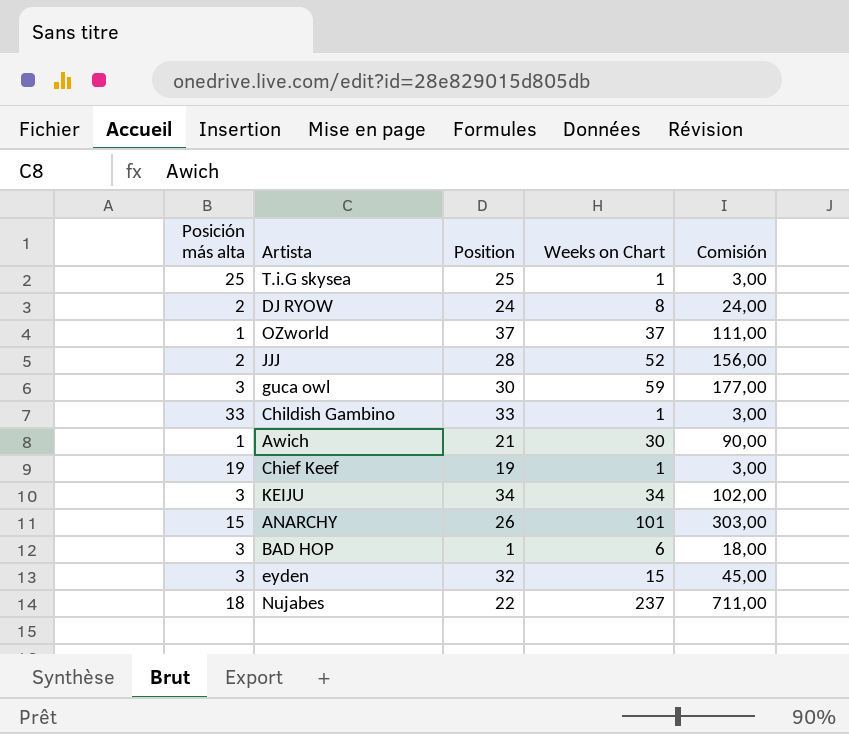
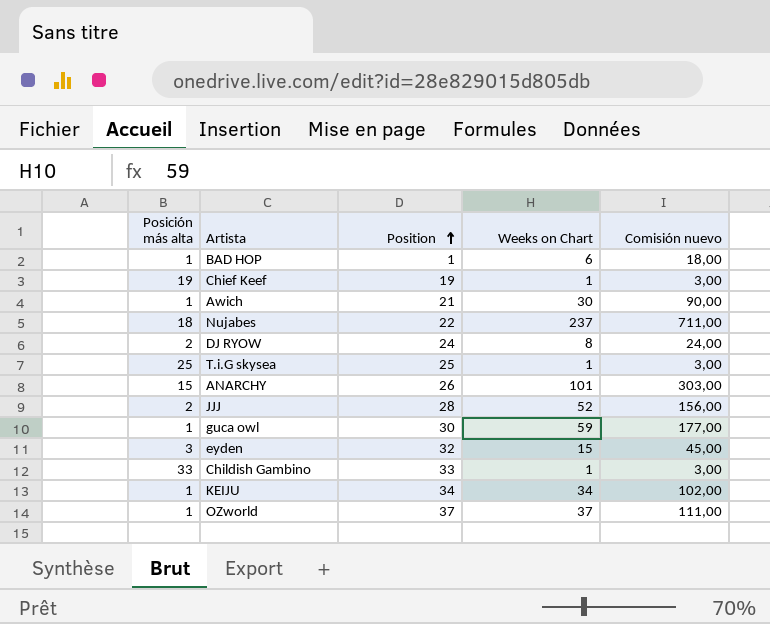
row order: none -> Position ascending
column name: Comisión -> Comisión nuevo
BAD HOP | Posición más alta: 3 -> 1
guca owl | Posición más alta: 3 -> 1
KEIJU | Posición más alta: 3 -> 1

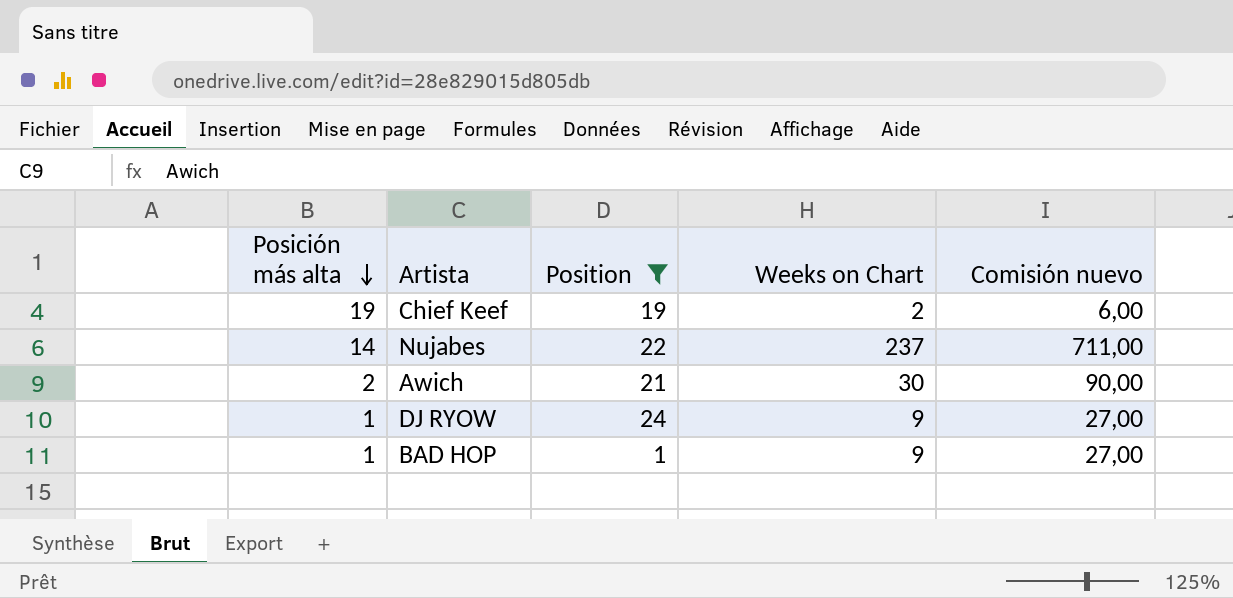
filter: none -> Position <= 24
row order: Position ascending -> Posición más alta descending
Chief Keef | Weeks on Chart: 1 -> 2
Chief Keef | Comisión nuevo: 3,00 -> 6,00
Nujabes | Posición más alta: 18 -> 14
Awich | Posición más alta: 1 -> 2
DJ RYOW | Posición más alta: 2 -> 1
DJ RYOW | Weeks on Chart: 8 -> 9
DJ RYOW | Comisión nuevo: 24,00 -> 27,00
BAD HOP | Weeks on Chart: 6 -> 9
BAD HOP | Comisión nuevo: 18,00 -> 27,00

